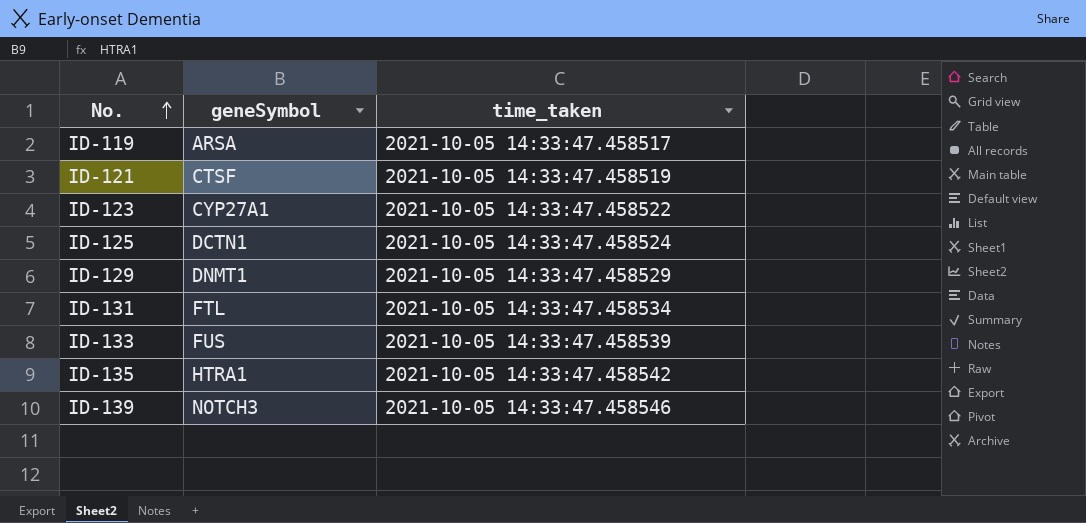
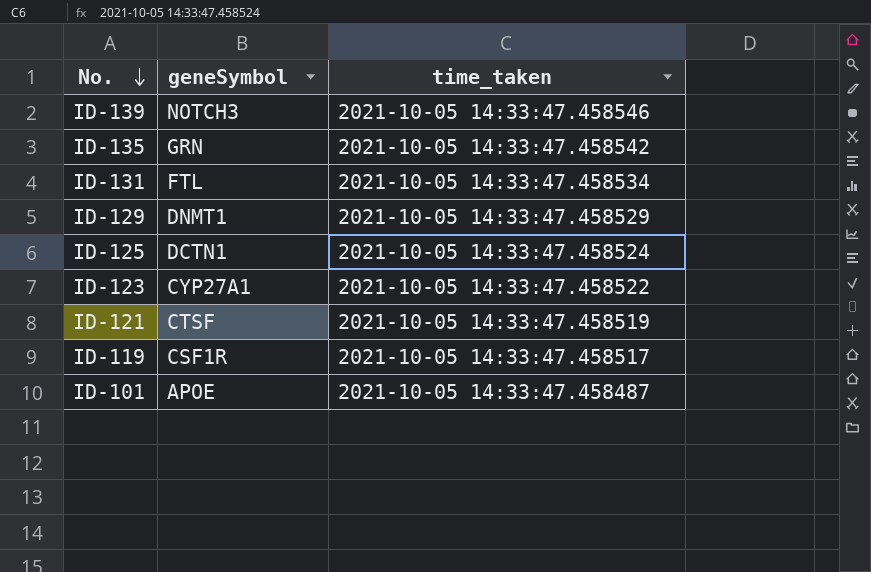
row order: No. ascending -> No. descending
row ID-133: FUS | 2021-10-05 14:33:47.458539 -> none
ID-135 | geneSymbol: HTRA1 -> GRN
ID-119 | geneSymbol: ARSA -> CSF1R
row ID-101: none -> APOE | 2021-10-05 14:33:47.458487

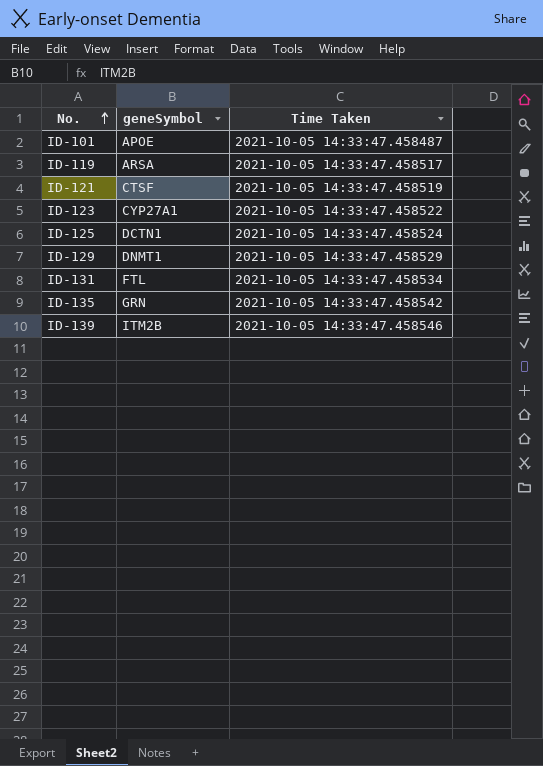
row order: No. descending -> No. ascending
column name: time_taken -> Time Taken
ID-119 | geneSymbol: CSF1R -> ARSA
ID-139 | geneSymbol: NOTCH3 -> ITM2B

